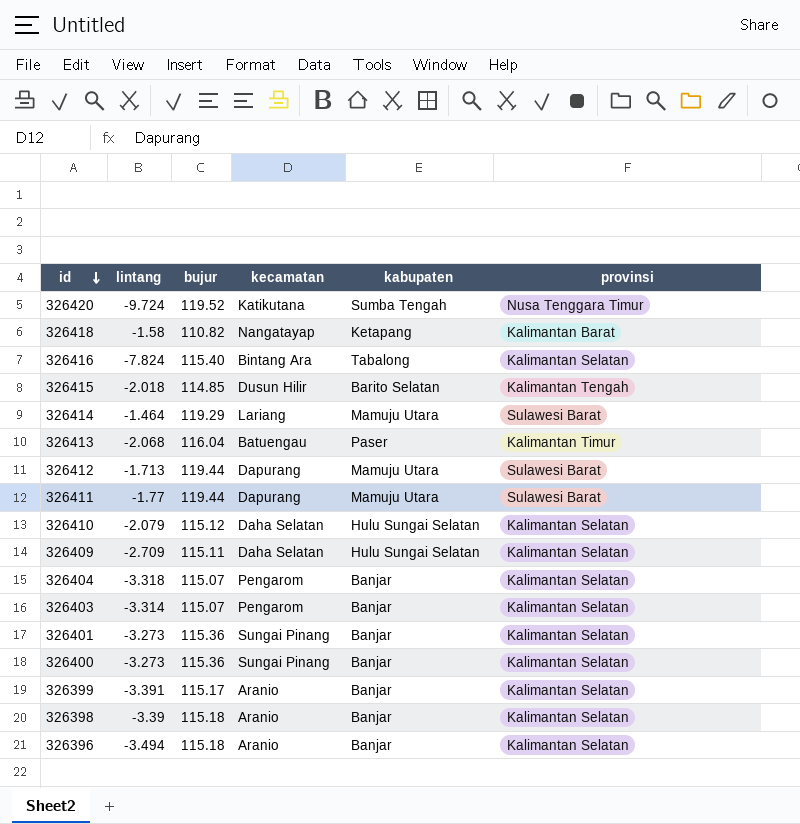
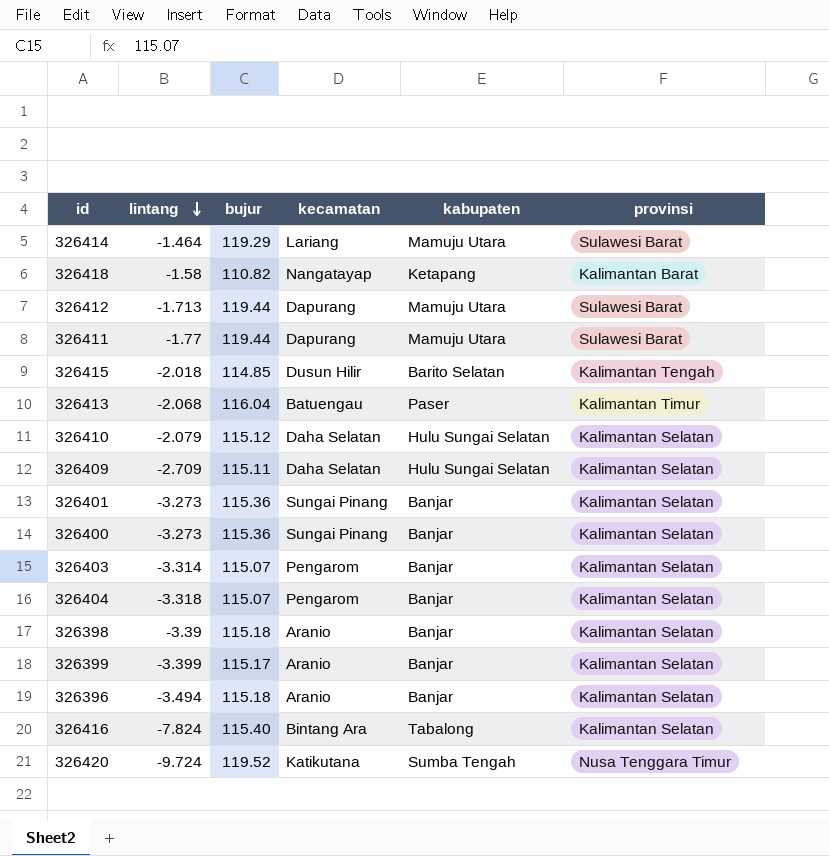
row order: id descending -> lintang descending
326399 | lintang: -3.391 -> -3.399

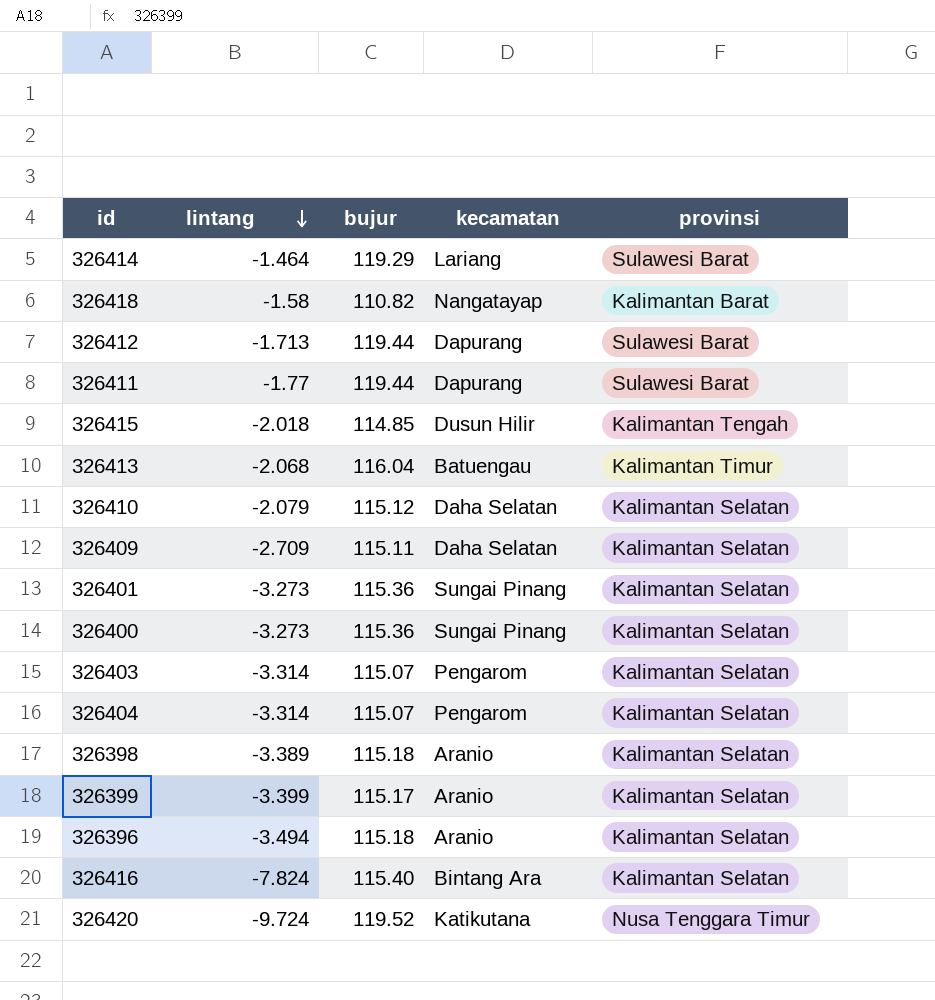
column kabupaten | position: 5 -> none
326404 | lintang: -3.318 -> -3.314
326398 | lintang: -3.39 -> -3.389

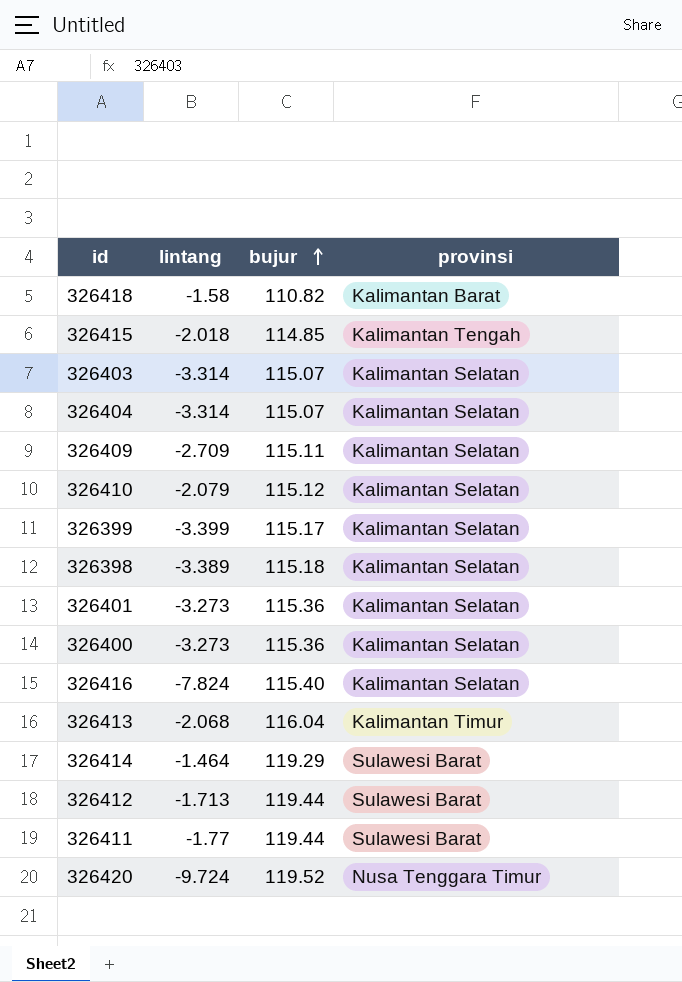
row order: lintang descending -> bujur ascending
column kecamatan | position: 4 -> none
row 326396: -3.494 | 115.18 | Aranio | Kalimantan Selatan -> none

